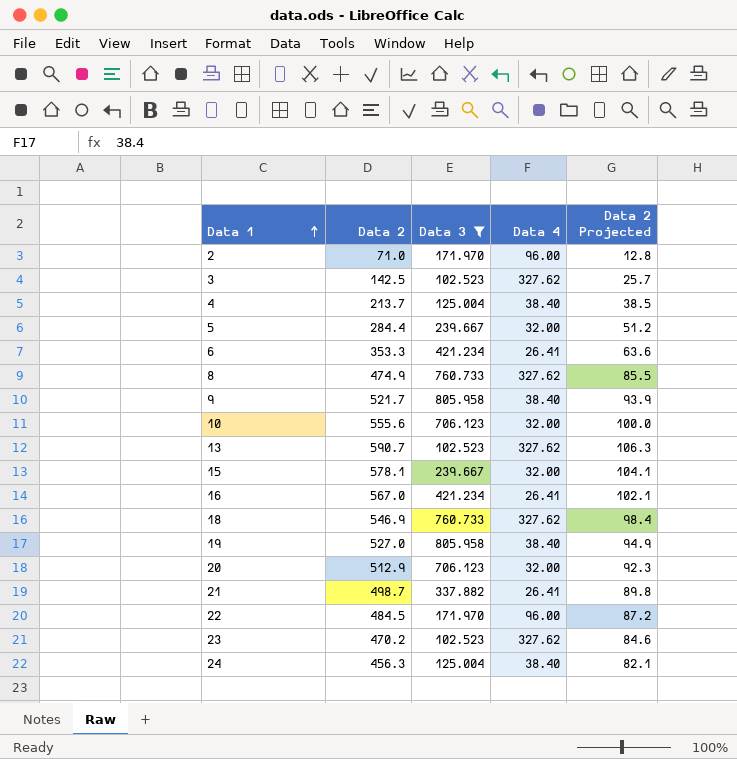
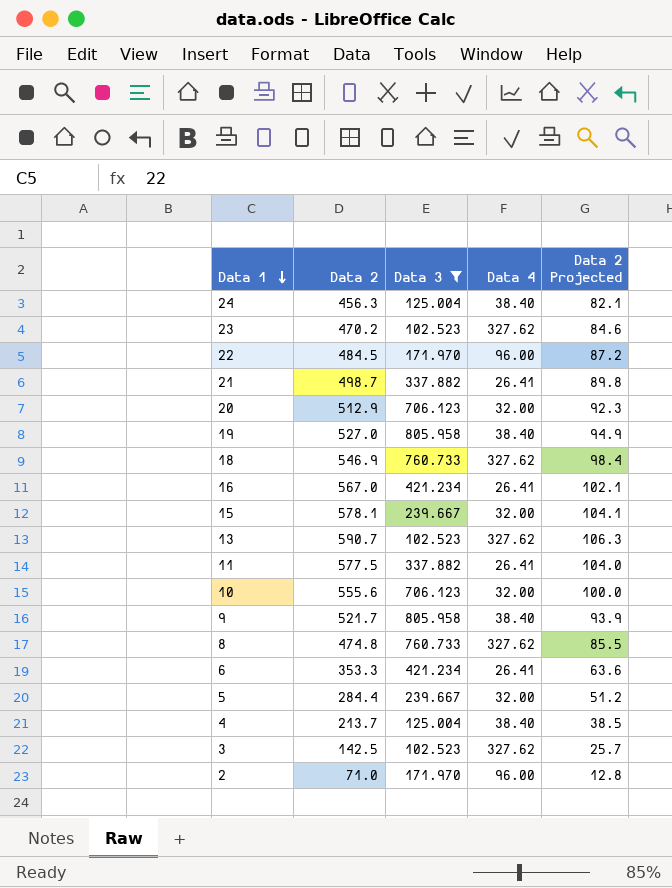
row order: Data 1 ascending -> Data 1 descending
row 11: none -> 577.5 | 337.882 | 26.41 | 104.0
8 | Data 2: 474.9 -> 474.8

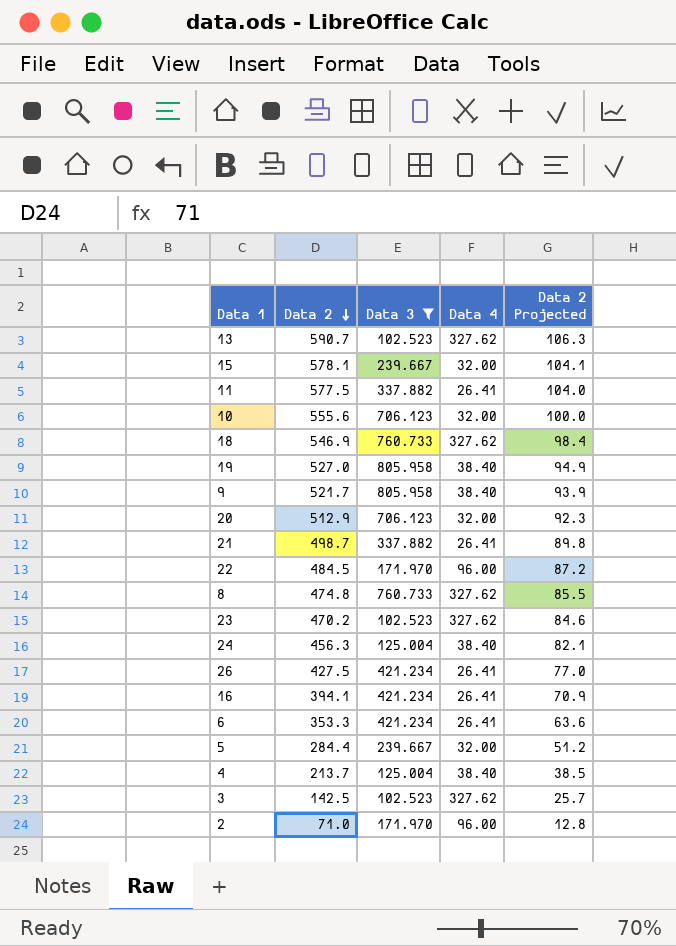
row order: Data 1 descending -> Data 2 descending
row 26: none -> 427.5 | 421.234 | 26.41 | 77.0
16 | Data 2: 567.0 -> 394.1
16 | Data 2 Projected: 102.1 -> 70.9

